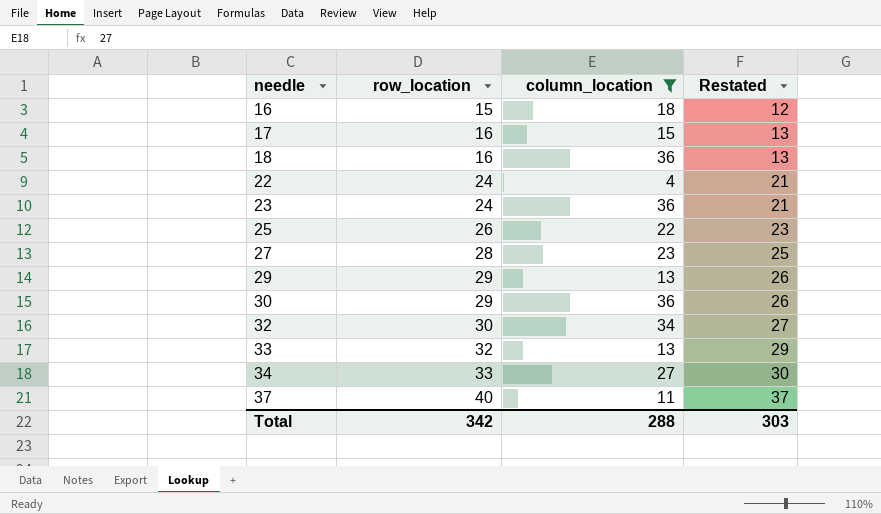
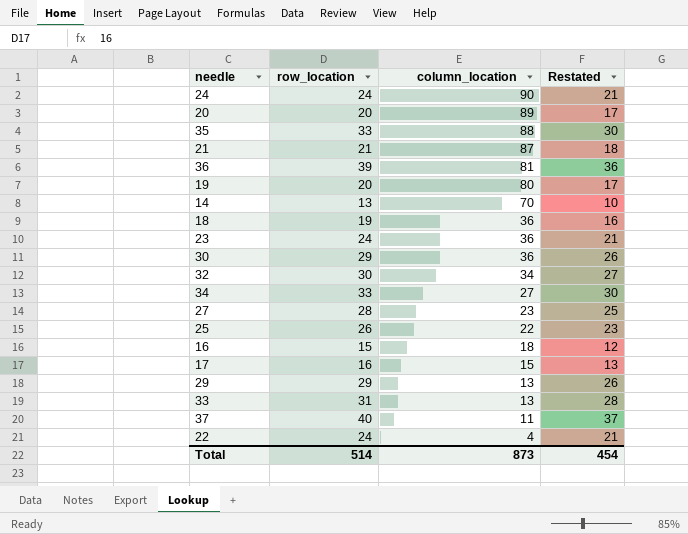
filter: column_location <= 36 -> none
row order: needle ascending -> column_location descending
18 | row_location: 16 -> 19
18 | Restated: 13 -> 16
33 | row_location: 32 -> 31
33 | Restated: 29 -> 28
Total | row_location: 342 -> 514
Total | column_location: 288 -> 873
Total | Restated: 303 -> 454

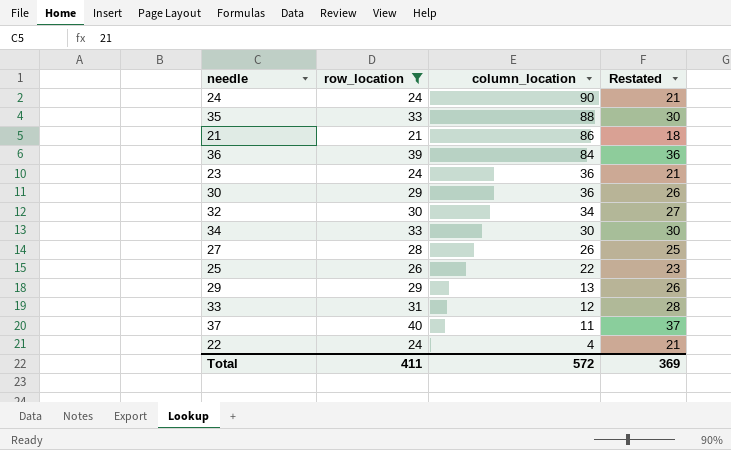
filter: none -> row_location >= 21
21 | column_location: 87 -> 86
36 | column_location: 81 -> 84
34 | column_location: 27 -> 30
27 | column_location: 23 -> 26
33 | column_location: 13 -> 12
Total | row_location: 514 -> 411
Total | column_location: 873 -> 572
Total | Restated: 454 -> 369

